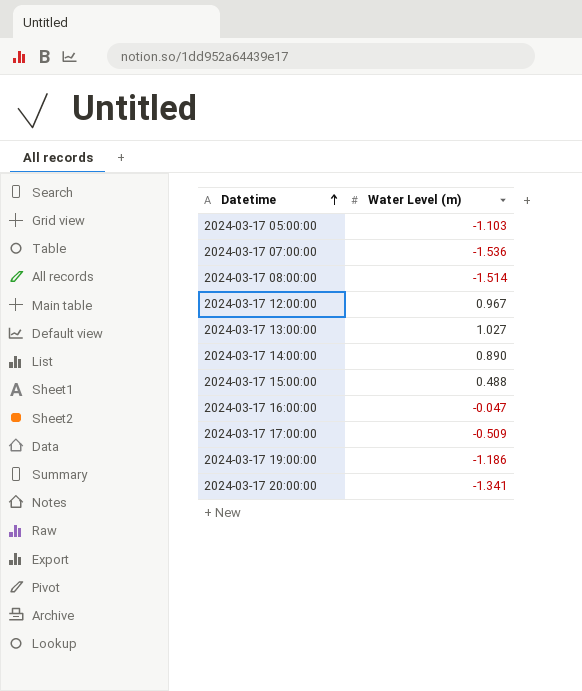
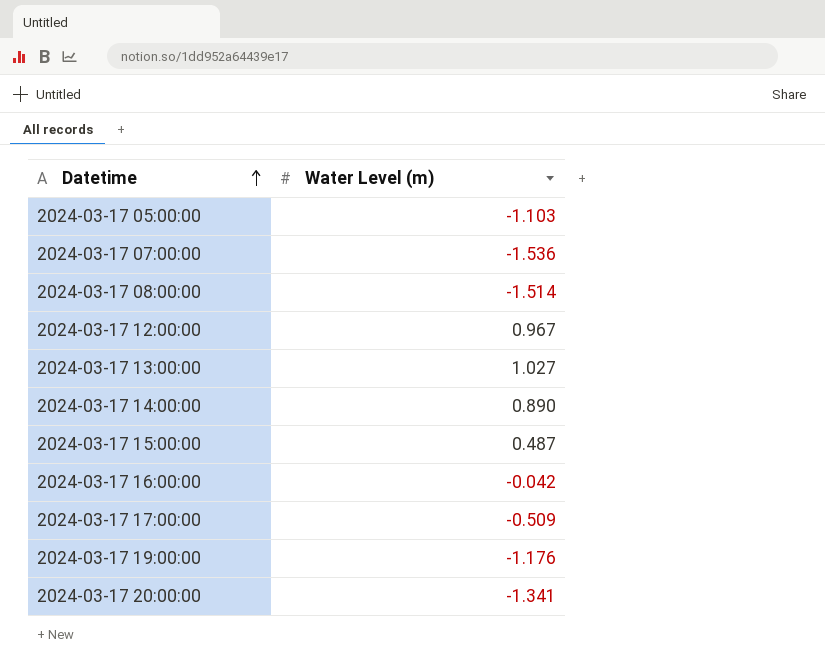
2024-03-17 15:00:00 | Water Level (m): 0.488 -> 0.487
2024-03-17 16:00:00 | Water Level (m): -0.047 -> -0.042
2024-03-17 19:00:00 | Water Level (m): -1.186 -> -1.176

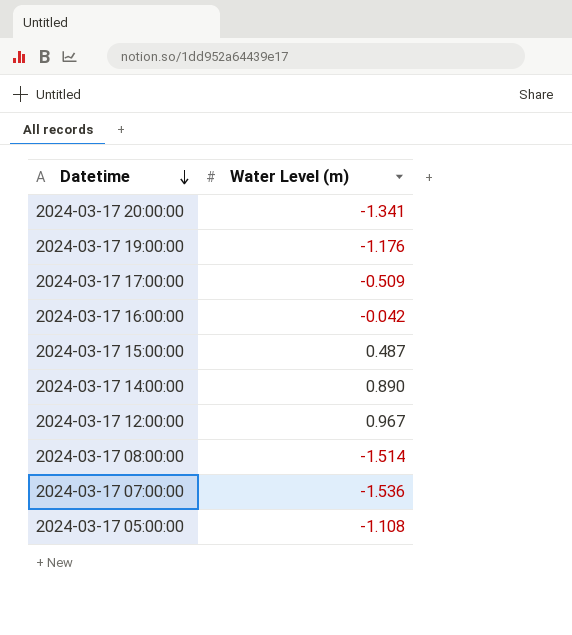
row order: Datetime ascending -> Datetime descending
row 2024-03-17 13:00:00: 1.027 -> none
2024-03-17 05:00:00 | Water Level (m): -1.103 -> -1.108

